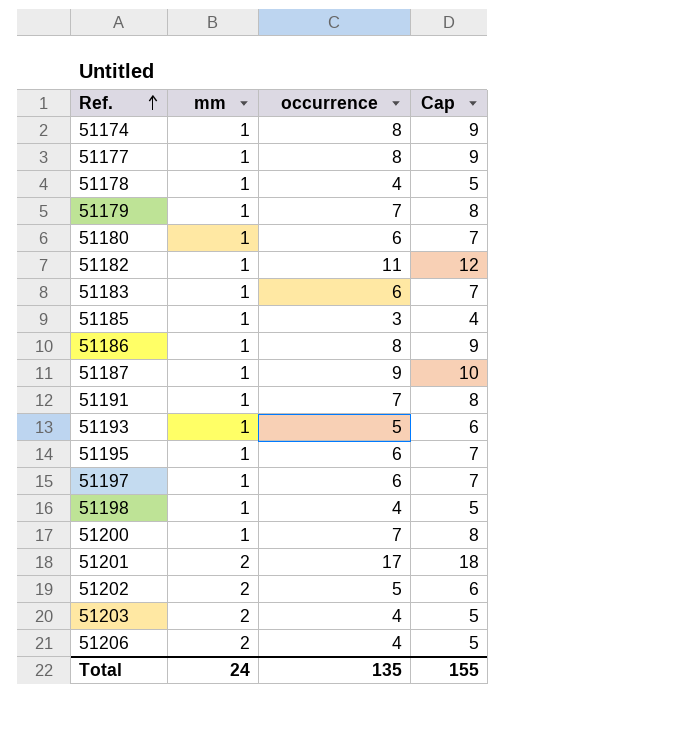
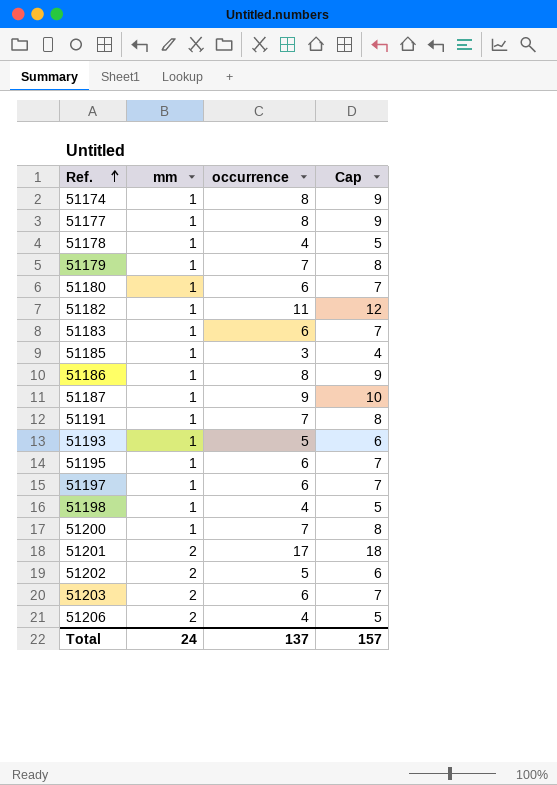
51203 | occurrence: 4 -> 6
51203 | Cap: 5 -> 7
Total | occurrence: 135 -> 137
Total | Cap: 155 -> 157

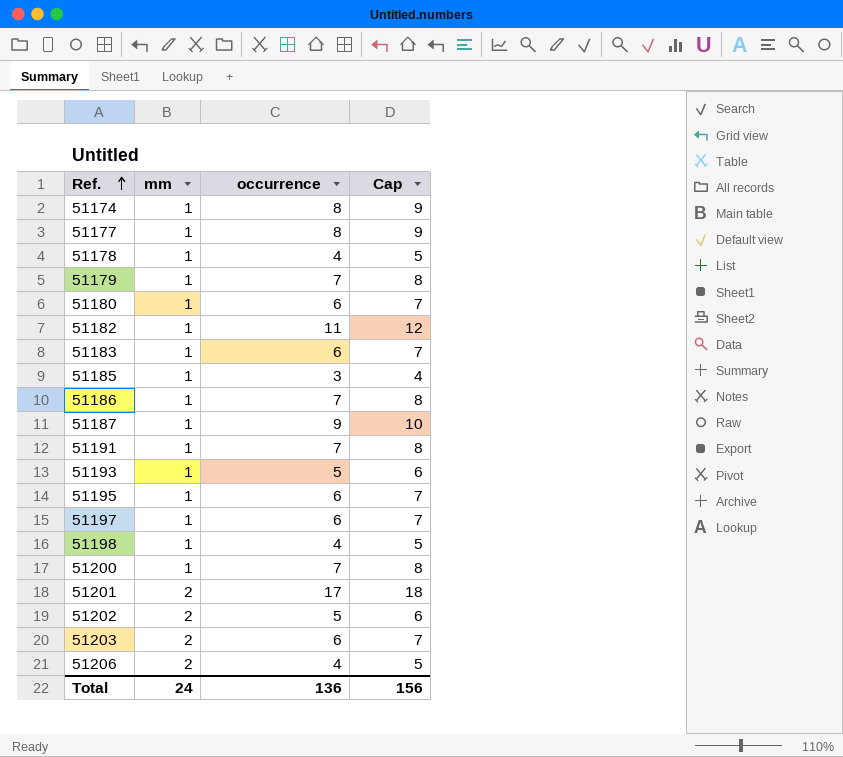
51186 | occurrence: 8 -> 7
51186 | Cap: 9 -> 8
Total | occurrence: 137 -> 136
Total | Cap: 157 -> 156

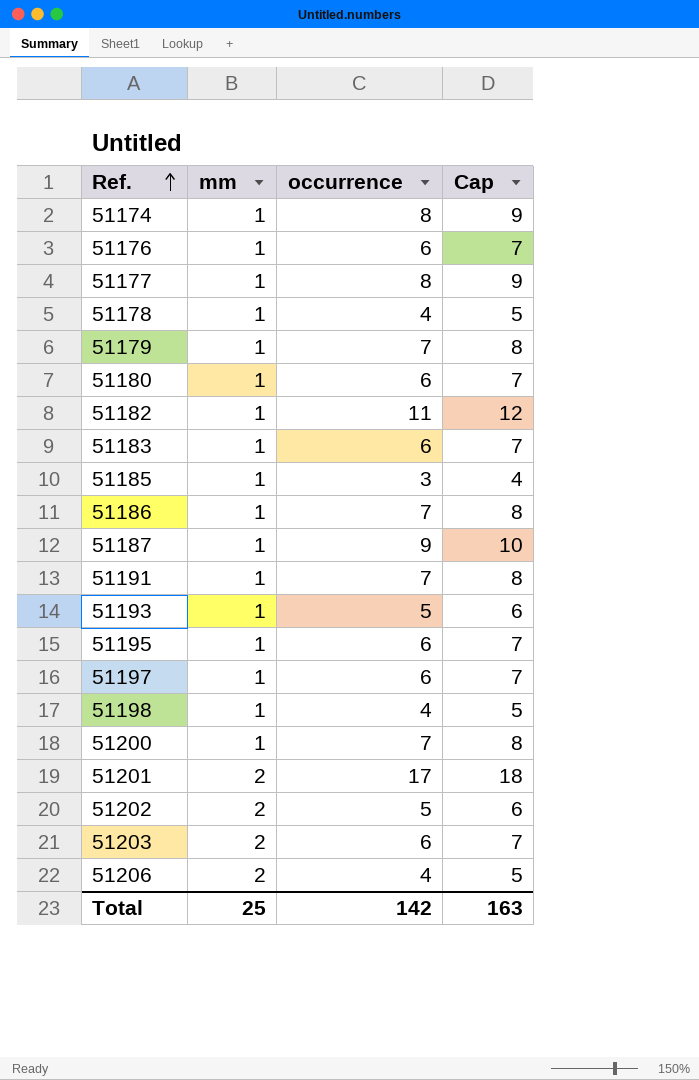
row 51176: none -> 1 | 6 | 7
Total | mm: 24 -> 25
Total | occurrence: 136 -> 142
Total | Cap: 156 -> 163

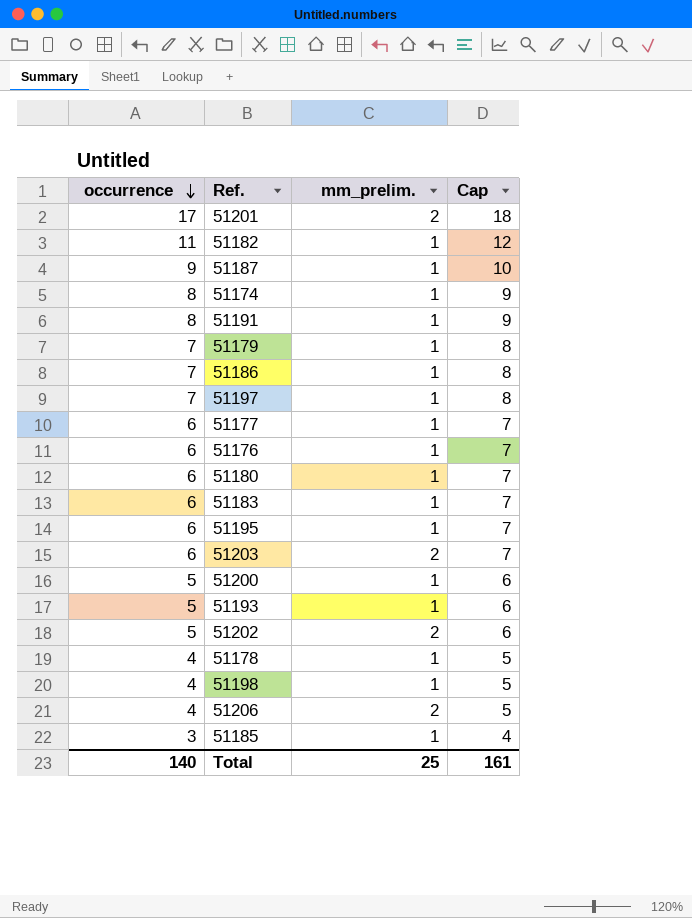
row order: Ref. ascending -> occurrence descending
column occurrence | position: 3 -> 1
column name: mm -> mm_prelim.
51191 | occurrence: 7 -> 8
51191 | Cap: 8 -> 9
51197 | occurrence: 6 -> 7
51197 | Cap: 7 -> 8
51177 | occurrence: 8 -> 6
51177 | Cap: 9 -> 7
51200 | occurrence: 7 -> 5
51200 | Cap: 8 -> 6
Total | occurrence: 142 -> 140
Total | Cap: 163 -> 161

